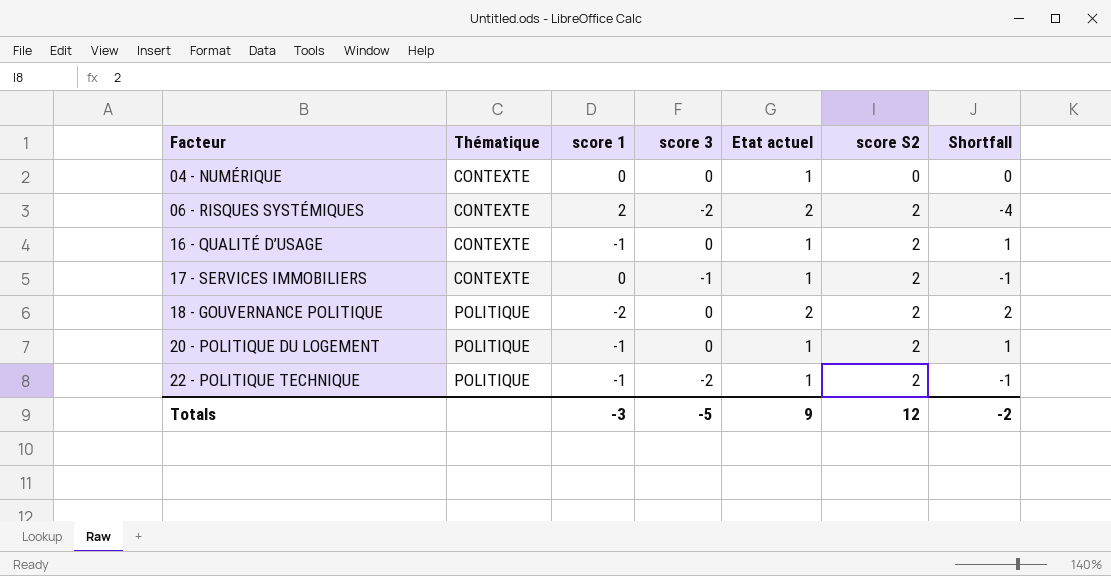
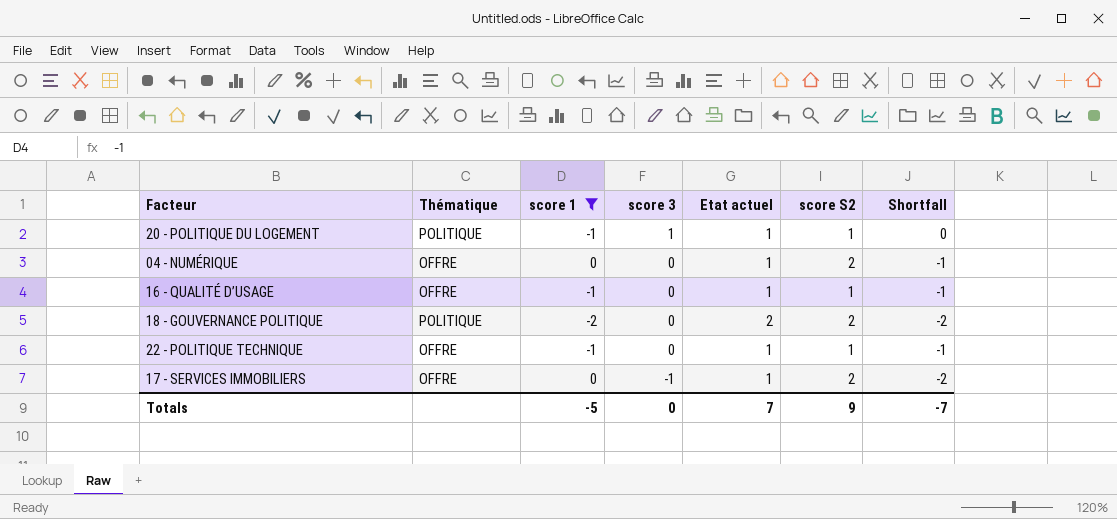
filter: none -> score 1 != 2
row order: Facteur ascending -> score 3 descending
column Shortfall | formula: [score 3] - [score 1] -> [score 3] - [Etat actuel]
20 - POLITIQUE DU LOGEMENT | score 3: 0 -> 1
20 - POLITIQUE DU LOGEMENT | score S2: 2 -> 1
04 - NUMÉRIQUE | Thématique: CONTEXTE -> OFFRE
04 - NUMÉRIQUE | score S2: 0 -> 2
16 - QUALITÉ D’USAGE | Thématique: CONTEXTE -> OFFRE
16 - QUALITÉ D’USAGE | score S2: 2 -> 1
22 - POLITIQUE TECHNIQUE | Thématique: POLITIQUE -> OFFRE
22 - POLITIQUE TECHNIQUE | score 3: -2 -> 0
22 - POLITIQUE TECHNIQUE | score S2: 2 -> 1
17 - SERVICES IMMOBILIERS | Thématique: CONTEXTE -> OFFRE
Totals | score 1: -3 -> -5
Totals | score 3: -5 -> 0
Totals | Etat actuel: 9 -> 7
Totals | score S2: 12 -> 9
Totals | Shortfall: -2 -> -7

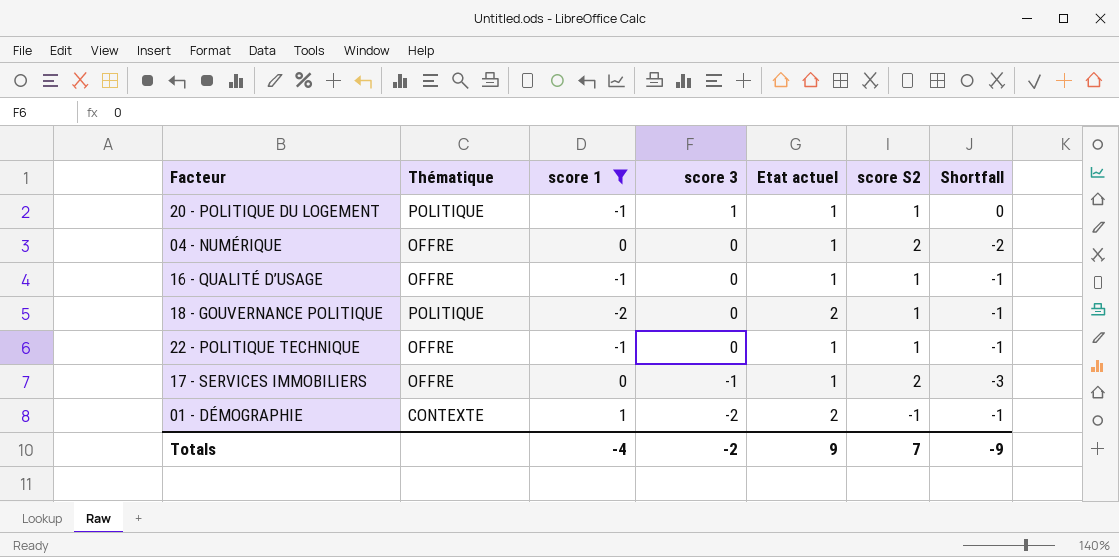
column Shortfall | formula: [score 3] - [Etat actuel] -> [score 3] - [score S2]
18 - GOUVERNANCE POLITIQUE | score S2: 2 -> 1
row 01 - DÉMOGRAPHIE: none -> CONTEXTE | 1 | -2 | 2 | -1 | -1
Totals | score 1: -5 -> -4
Totals | score 3: 0 -> -2
Totals | Etat actuel: 7 -> 9
Totals | score S2: 9 -> 7
Totals | Shortfall: -7 -> -9

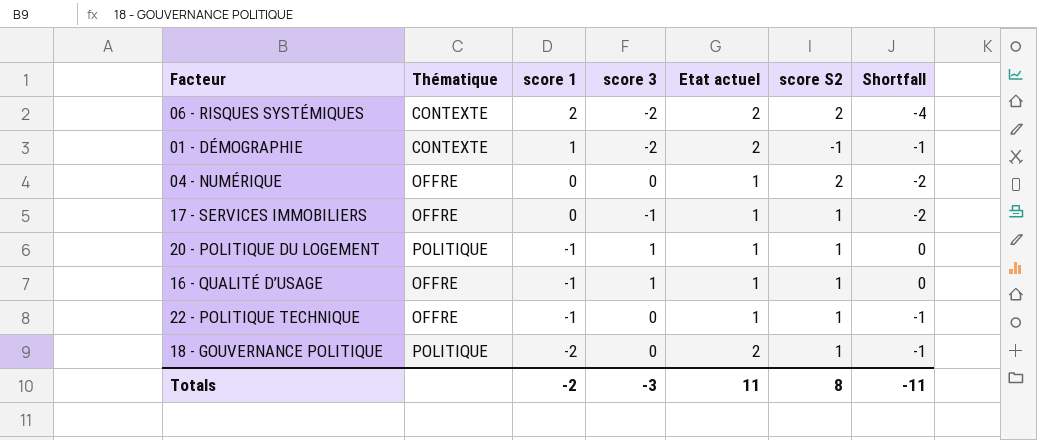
filter: score 1 != 2 -> none
row order: score 3 descending -> score 1 descending
17 - SERVICES IMMOBILIERS | score S2: 2 -> 1
17 - SERVICES IMMOBILIERS | Shortfall: -3 -> -2
16 - QUALITÉ D’USAGE | score 3: 0 -> 1
16 - QUALITÉ D’USAGE | Shortfall: -1 -> 0
Totals | score 1: -4 -> -2
Totals | score 3: -2 -> -3
Totals | Etat actuel: 9 -> 11
Totals | score S2: 7 -> 8
Totals | Shortfall: -9 -> -11

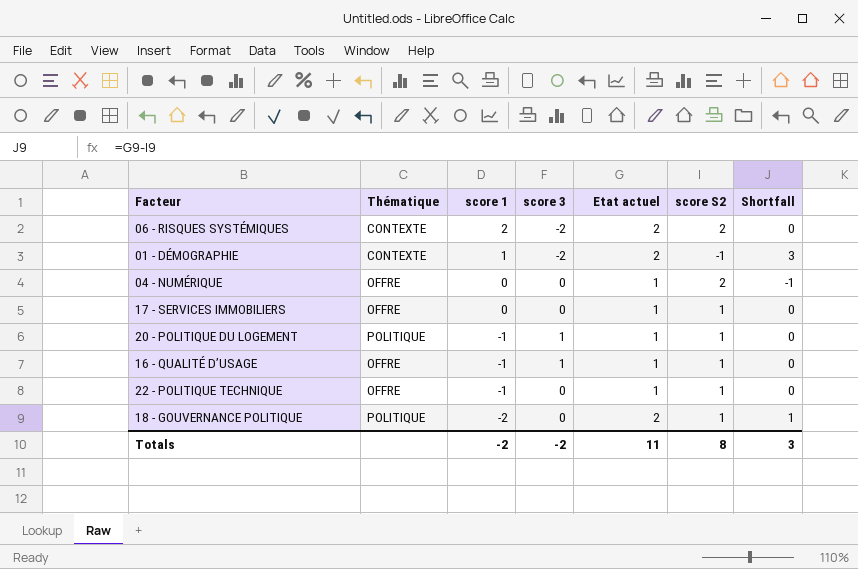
column Shortfall | formula: [score 3] - [score S2] -> [Etat actuel] - [score S2]
17 - SERVICES IMMOBILIERS | score 3: -1 -> 0
Totals | score 3: -3 -> -2
Totals | Shortfall: -11 -> 3

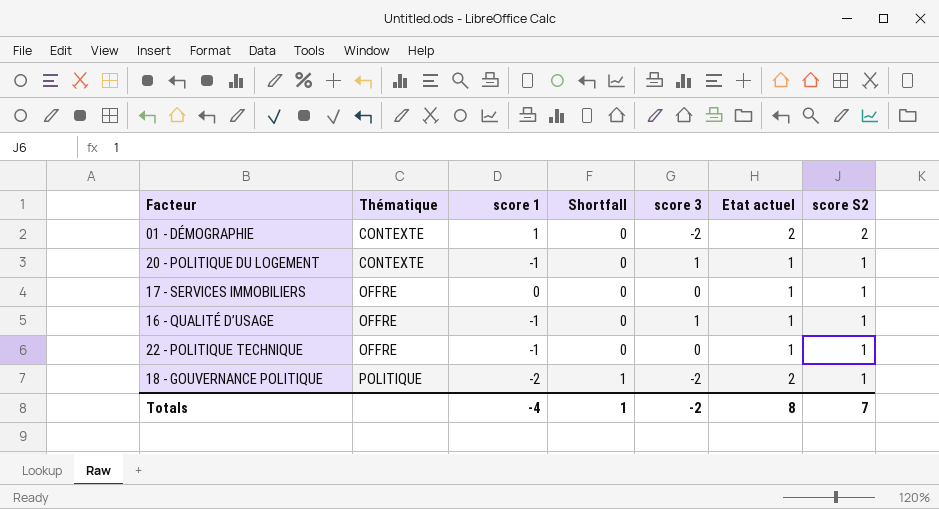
row order: score 1 descending -> Thématique ascending
column Shortfall | position: 7 -> 4
row 06 - RISQUES SYSTÉMIQUES: CONTEXTE | 2 | -2 | 2 | 2 | 0 -> none
row 04 - NUMÉRIQUE: OFFRE | 0 | 0 | 1 | 2 | -1 -> none
01 - DÉMOGRAPHIE | Shortfall: 3 -> 0
01 - DÉMOGRAPHIE | score S2: -1 -> 2
20 - POLITIQUE DU LOGEMENT | Thématique: POLITIQUE -> CONTEXTE
18 - GOUVERNANCE POLITIQUE | score 3: 0 -> -2
Totals | score 1: -2 -> -4
Totals | Shortfall: 3 -> 1
Totals | Etat actuel: 11 -> 8
Totals | score S2: 8 -> 7

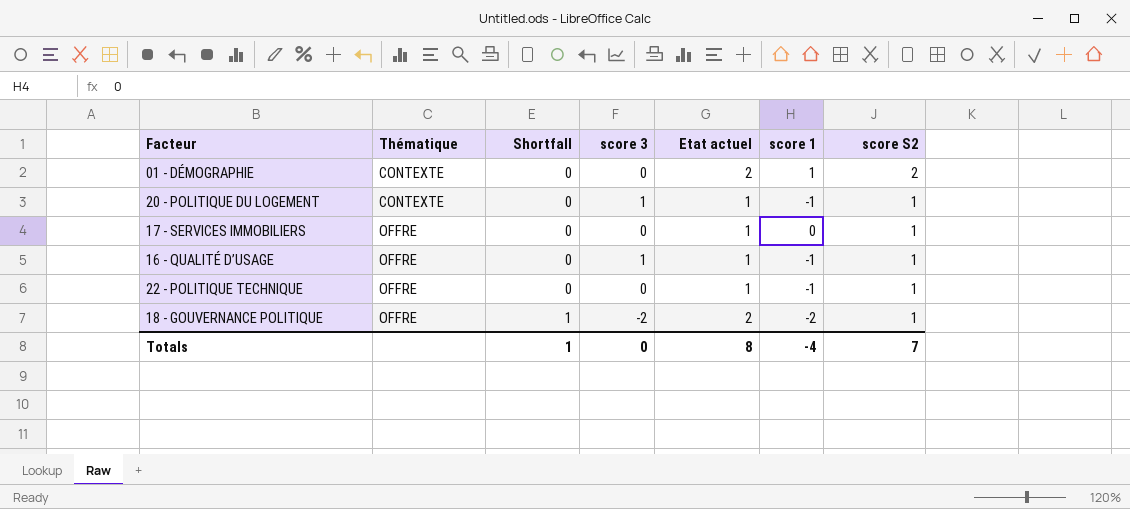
column score 1 | position: 3 -> 6
01 - DÉMOGRAPHIE | score 3: -2 -> 0
18 - GOUVERNANCE POLITIQUE | Thématique: POLITIQUE -> OFFRE
Totals | score 3: -2 -> 0

